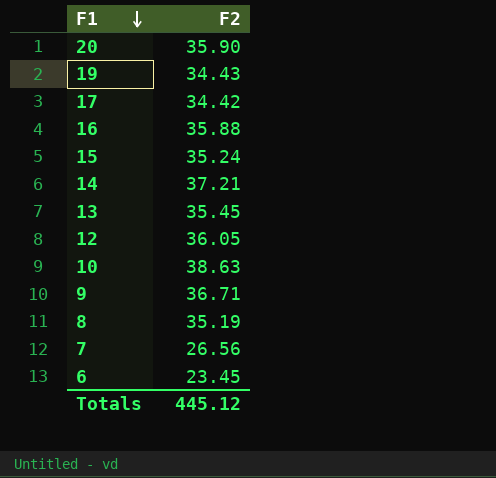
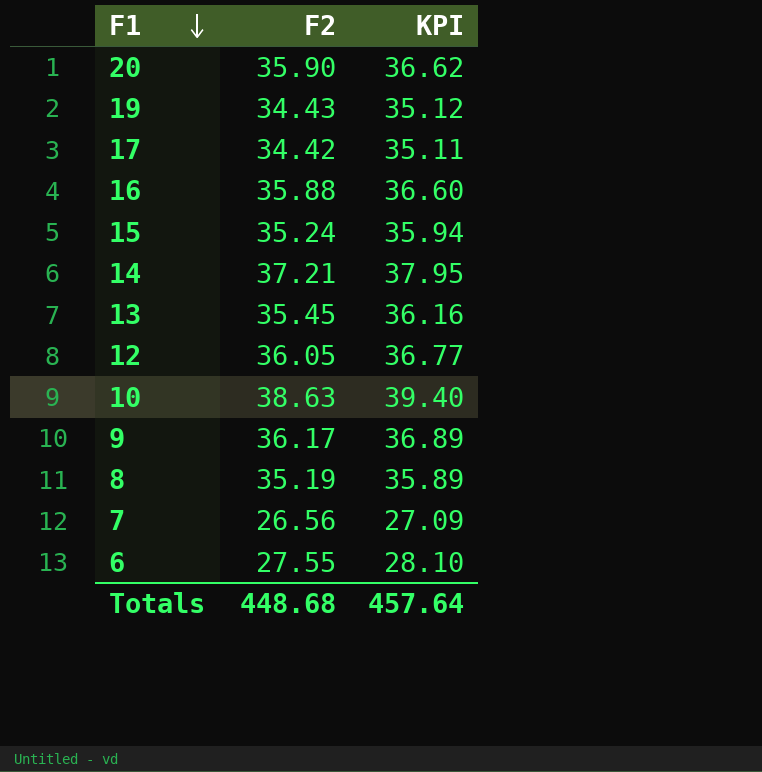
column KPI | formula: none -> [F2] * 1.02
9 | F2: 36.71 -> 36.17
6 | F2: 23.45 -> 27.55
Totals | F2: 445.12 -> 448.68

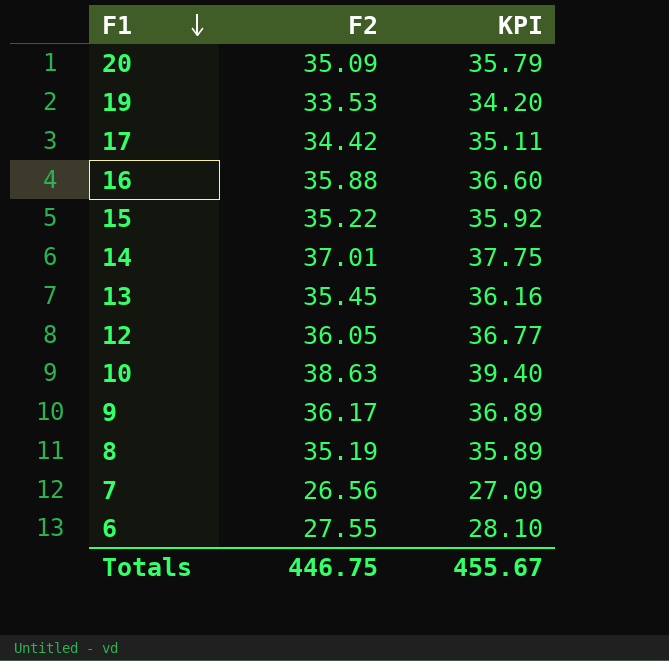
20 | F2: 35.90 -> 35.09
20 | KPI: 36.62 -> 35.79
19 | F2: 34.43 -> 33.53
19 | KPI: 35.12 -> 34.20
15 | F2: 35.24 -> 35.22
15 | KPI: 35.94 -> 35.92
14 | F2: 37.21 -> 37.01
14 | KPI: 37.95 -> 37.75
Totals | F2: 448.68 -> 446.75
Totals | KPI: 457.64 -> 455.67

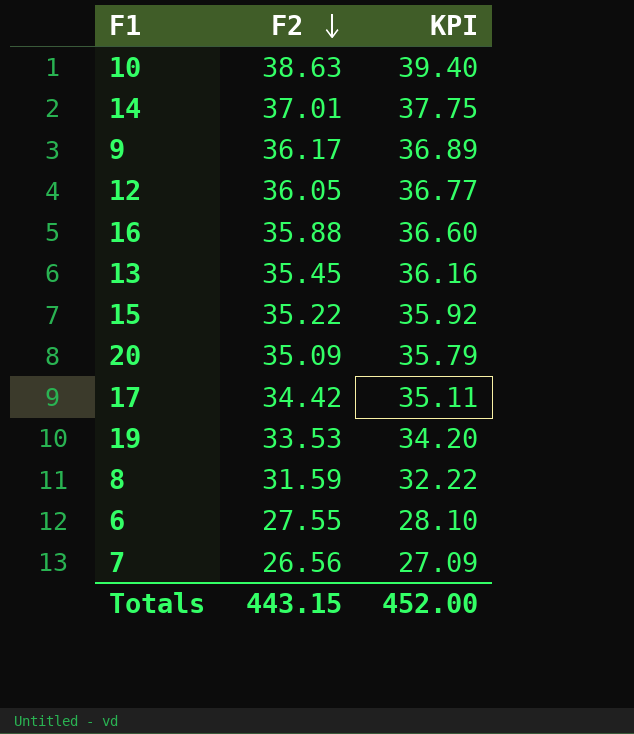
row order: F1 descending -> F2 descending
8 | F2: 35.19 -> 31.59
8 | KPI: 35.89 -> 32.22
Totals | F2: 446.75 -> 443.15
Totals | KPI: 455.67 -> 452.00

